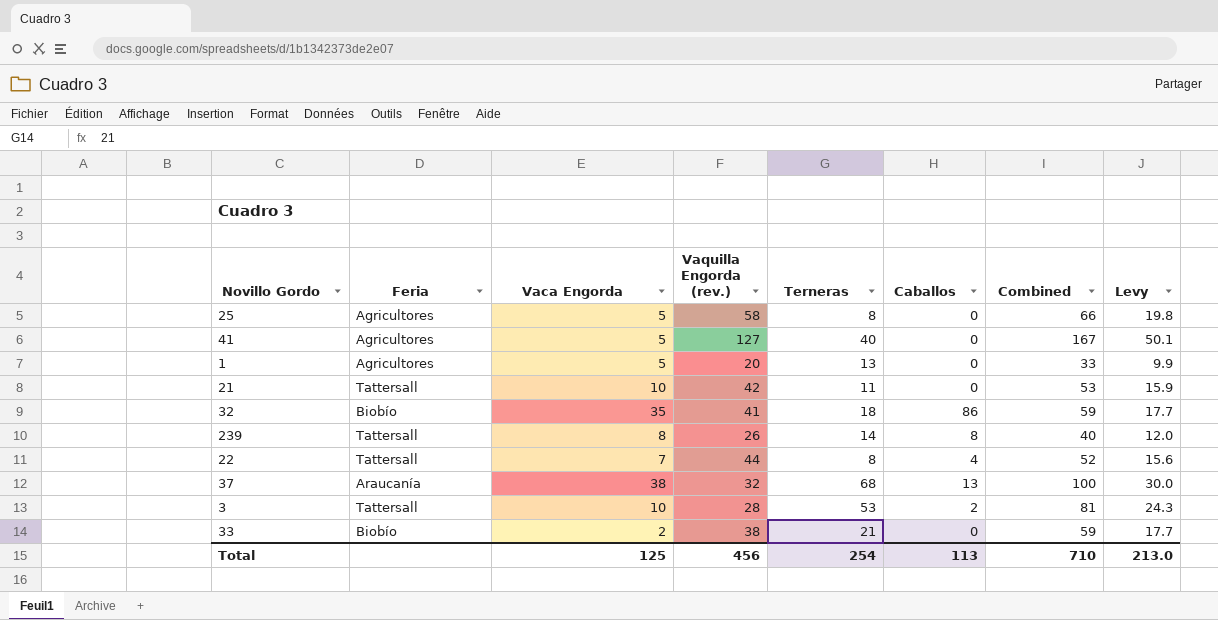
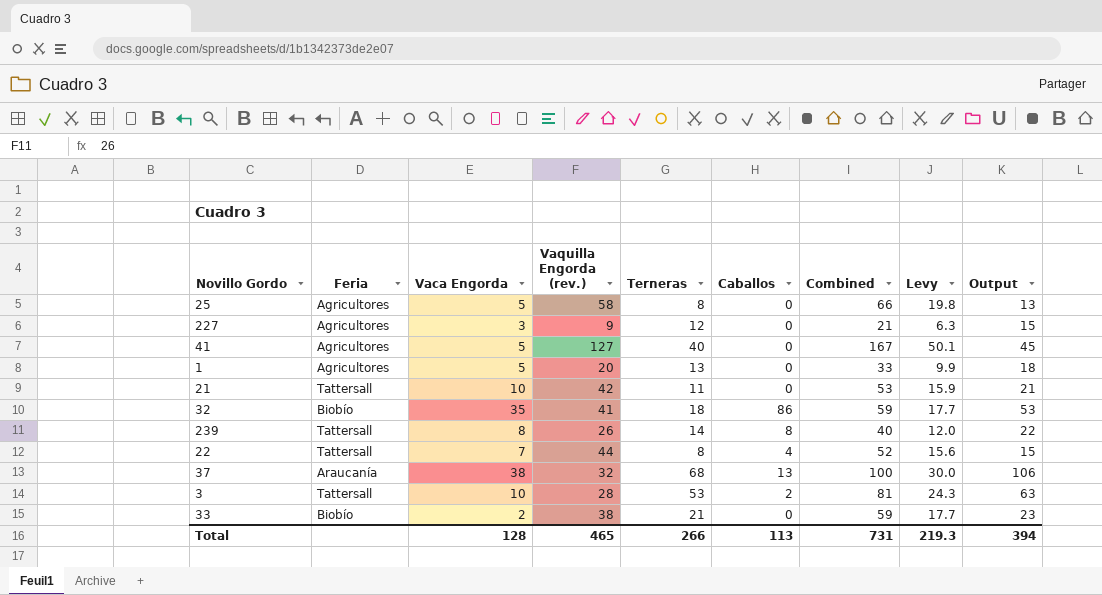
column Output | formula: none -> [Vaca Engorda] + [Terneras]
row 227: none -> Agricultores | 3 | 9 | 12 | 0 | 21 | 6.3 | 15
Total | Vaca Engorda: 125 -> 128
Total | Vaquilla Engorda (rev.): 456 -> 465
Total | Terneras: 254 -> 266
Total | Combined: 710 -> 731
Total | Levy: 213.0 -> 219.3

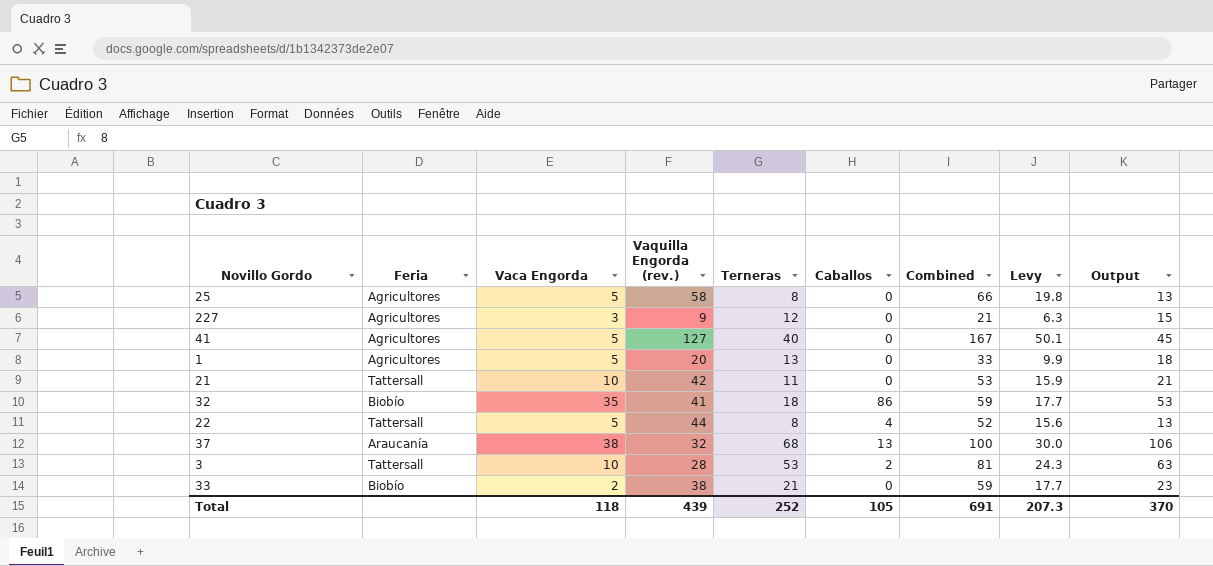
row 239: Tattersall | 8 | 26 | 14 | 8 | 40 | 12.0 | 22 -> none
22 | Vaca Engorda: 7 -> 5
22 | Output: 15 -> 13
Total | Vaca Engorda: 128 -> 118
Total | Vaquilla Engorda (rev.): 465 -> 439
Total | Terneras: 266 -> 252
Total | Caballos: 113 -> 105
Total | Combined: 731 -> 691
Total | Levy: 219.3 -> 207.3
Total | Output: 394 -> 370

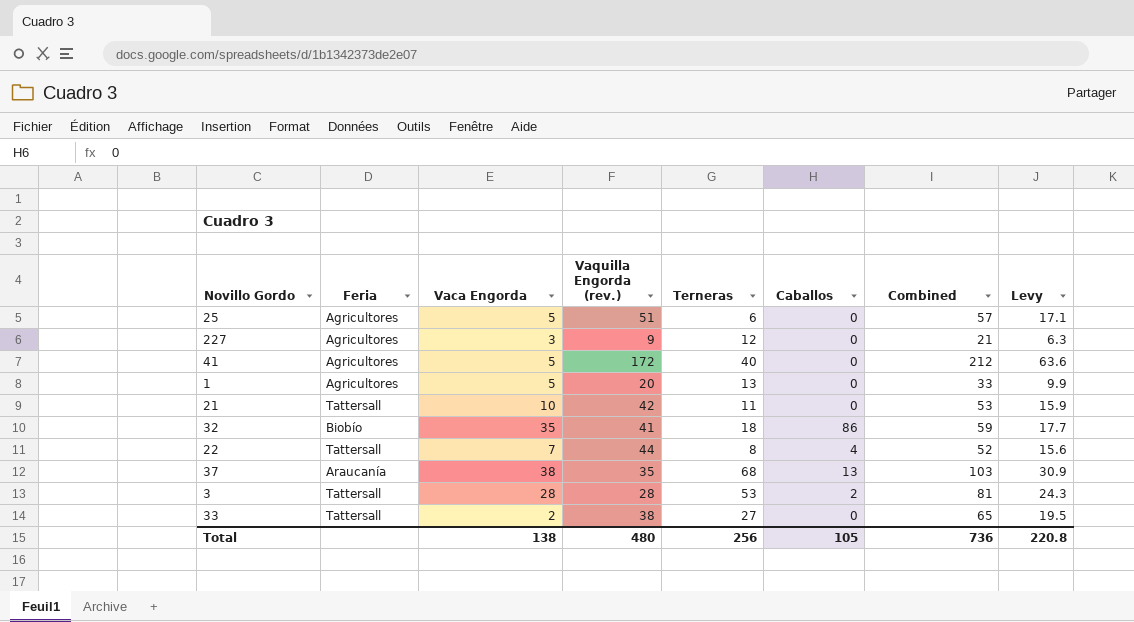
column Output | formula: [Vaca Engorda] + [Terneras] -> none
25 | Vaquilla Engorda (rev.): 58 -> 51
25 | Terneras: 8 -> 6
25 | Combined: 66 -> 57
25 | Levy: 19.8 -> 17.1
41 | Vaquilla Engorda (rev.): 127 -> 172
41 | Combined: 167 -> 212
41 | Levy: 50.1 -> 63.6
22 | Vaca Engorda: 5 -> 7
37 | Vaquilla Engorda (rev.): 32 -> 35
37 | Combined: 100 -> 103
37 | Levy: 30.0 -> 30.9
3 | Vaca Engorda: 10 -> 28
33 | Feria: Biobío -> Tattersall
33 | Terneras: 21 -> 27
33 | Combined: 59 -> 65
33 | Levy: 17.7 -> 19.5
Total | Vaca Engorda: 118 -> 138
Total | Vaquilla Engorda (rev.): 439 -> 480
Total | Terneras: 252 -> 256
Total | Combined: 691 -> 736
Total | Levy: 207.3 -> 220.8

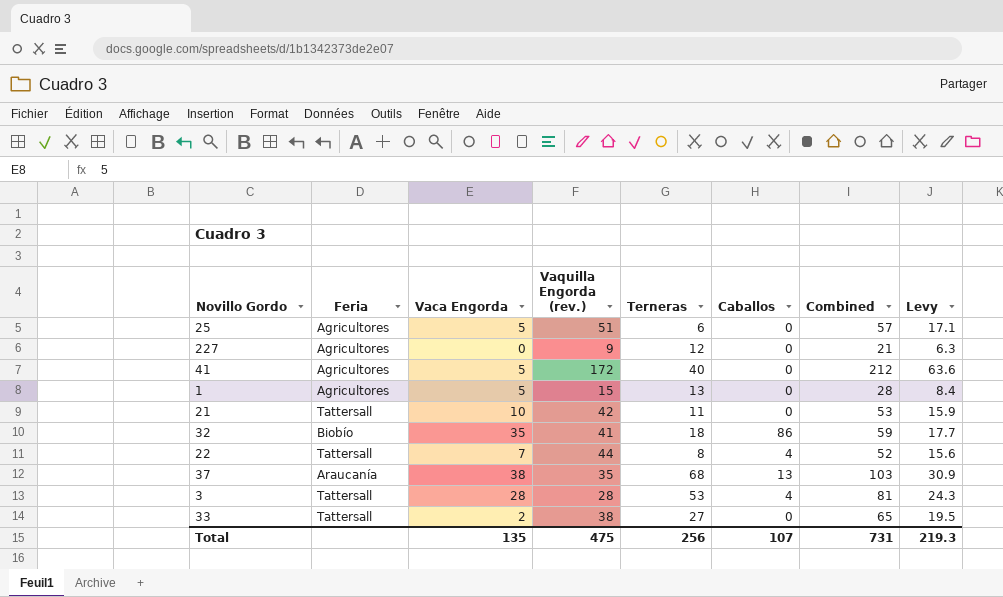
227 | Vaca Engorda: 3 -> 0
1 | Vaquilla Engorda (rev.): 20 -> 15
1 | Combined: 33 -> 28
1 | Levy: 9.9 -> 8.4
3 | Caballos: 2 -> 4
Total | Vaca Engorda: 138 -> 135
Total | Vaquilla Engorda (rev.): 480 -> 475
Total | Caballos: 105 -> 107
Total | Combined: 736 -> 731
Total | Levy: 220.8 -> 219.3

